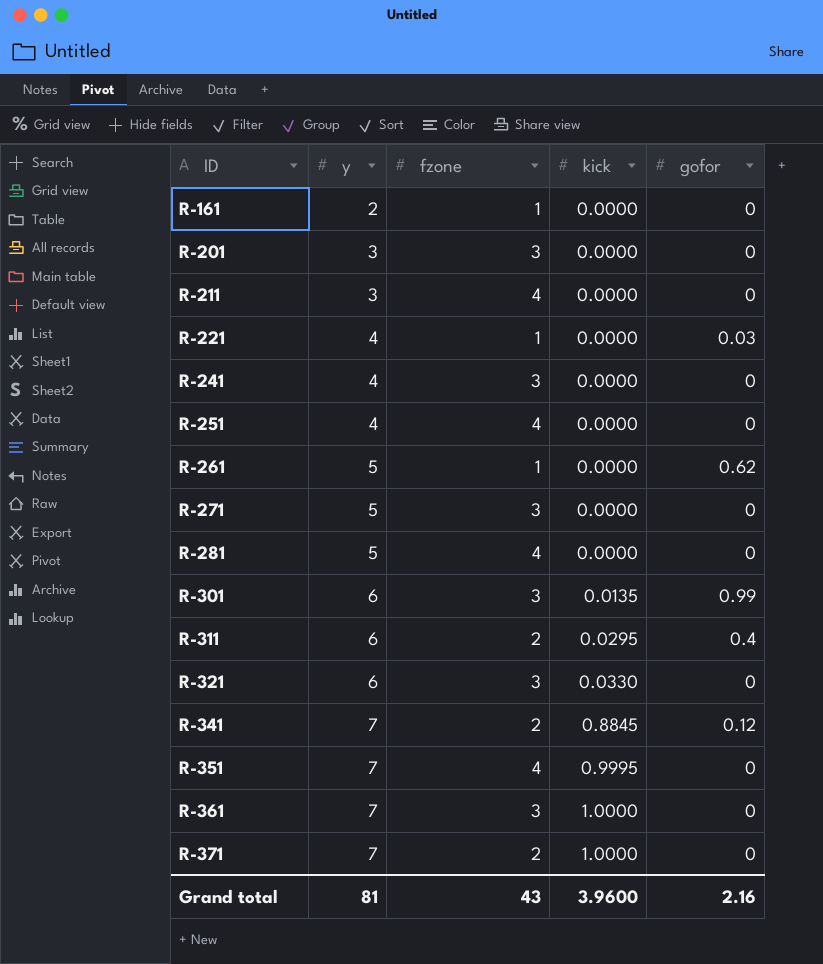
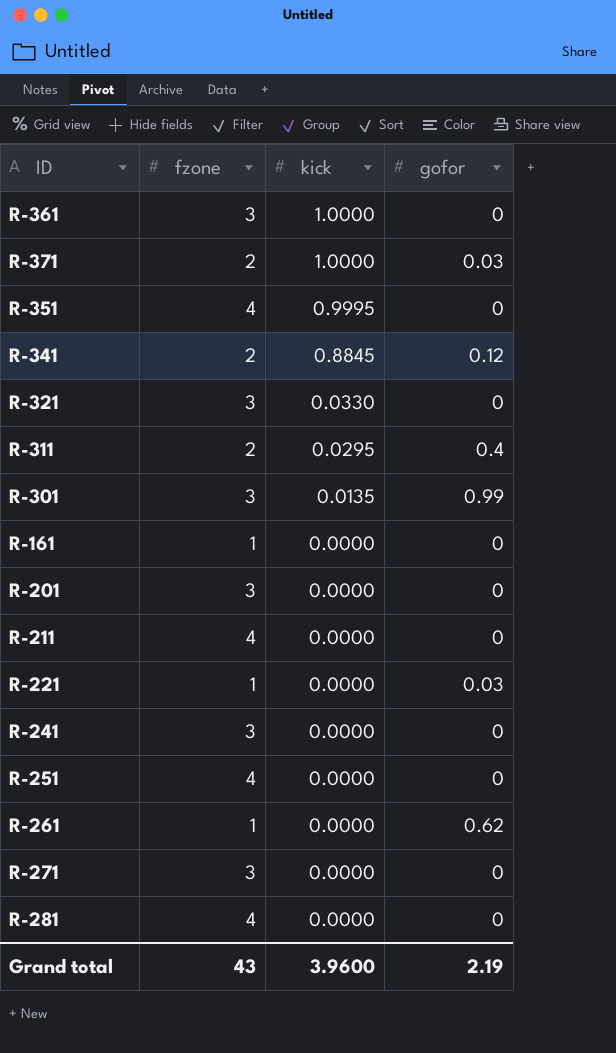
row order: ID ascending -> kick descending
column y | position: 2 -> none
R-371 | gofor: 0 -> 0.03
Grand total | gofor: 2.16 -> 2.19

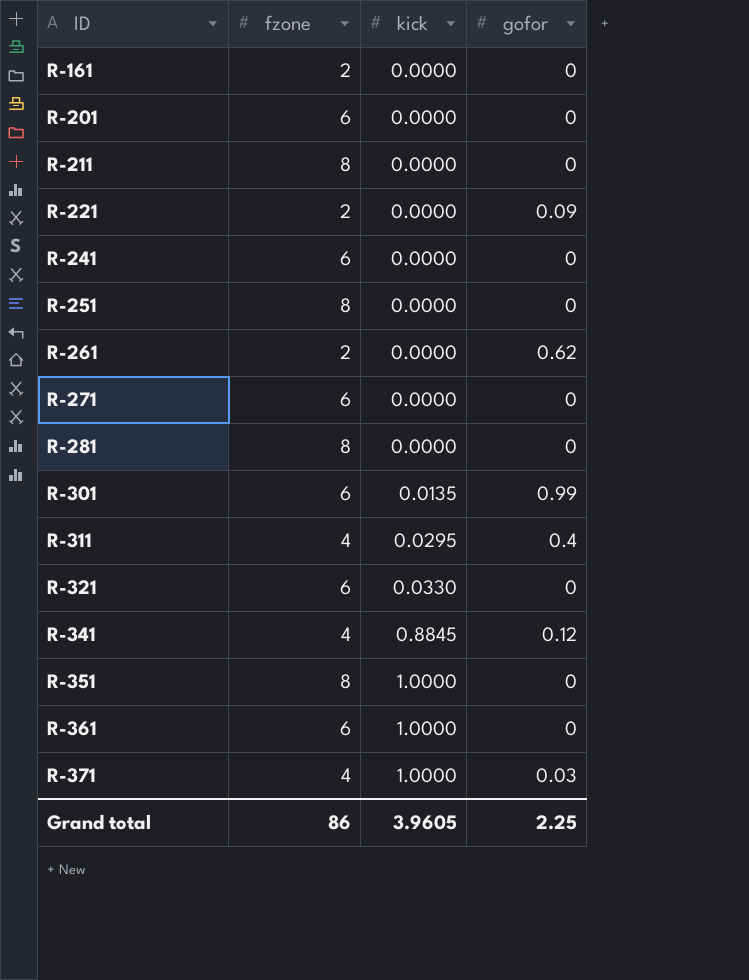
row order: kick descending -> ID ascending
R-161 | fzone: 1 -> 2
R-201 | fzone: 3 -> 6
R-211 | fzone: 4 -> 8
R-221 | fzone: 1 -> 2
R-221 | gofor: 0.03 -> 0.09
R-241 | fzone: 3 -> 6
R-251 | fzone: 4 -> 8
R-261 | fzone: 1 -> 2
R-271 | fzone: 3 -> 6
R-281 | fzone: 4 -> 8
R-301 | fzone: 3 -> 6
R-311 | fzone: 2 -> 4
R-321 | fzone: 3 -> 6
R-341 | fzone: 2 -> 4
R-351 | fzone: 4 -> 8
R-351 | kick: 0.9995 -> 1.0000
R-361 | fzone: 3 -> 6
R-371 | fzone: 2 -> 4
Grand total | fzone: 43 -> 86
Grand total | kick: 3.9600 -> 3.9605
Grand total | gofor: 2.19 -> 2.25

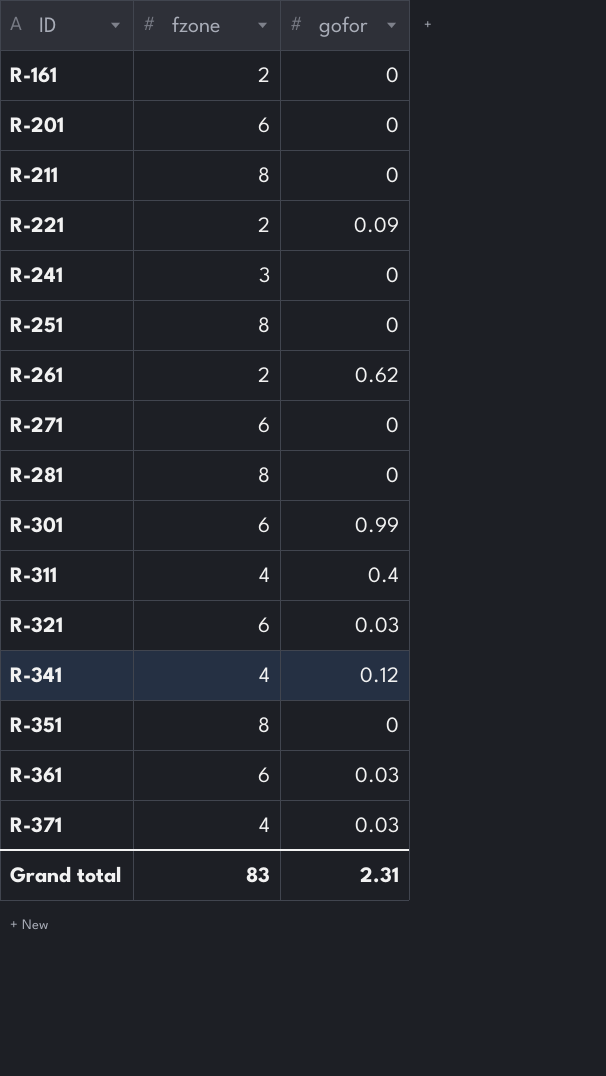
column kick | position: 3 -> none
R-241 | fzone: 6 -> 3
R-321 | gofor: 0 -> 0.03
R-361 | gofor: 0 -> 0.03
Grand total | fzone: 86 -> 83
Grand total | gofor: 2.25 -> 2.31

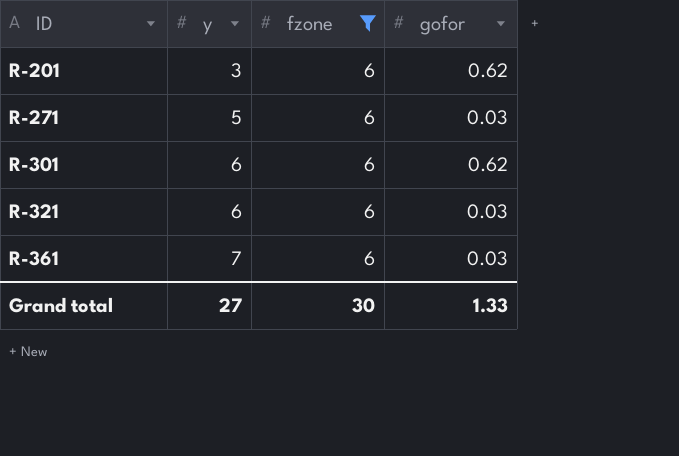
filter: none -> fzone = 6
column y | position: none -> 2
R-201 | gofor: 0 -> 0.62
R-271 | gofor: 0 -> 0.03
R-301 | gofor: 0.99 -> 0.62
Grand total | fzone: 83 -> 30
Grand total | gofor: 2.31 -> 1.33

